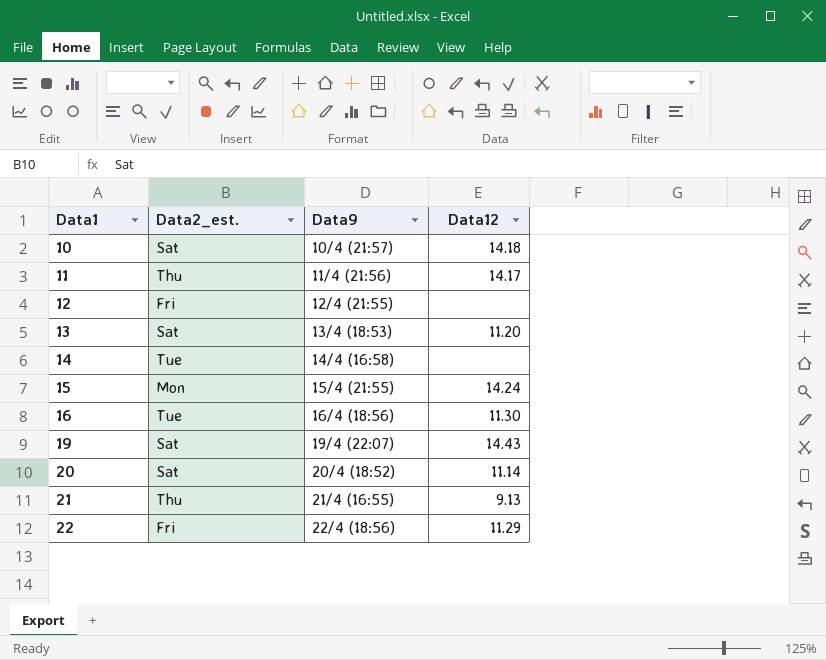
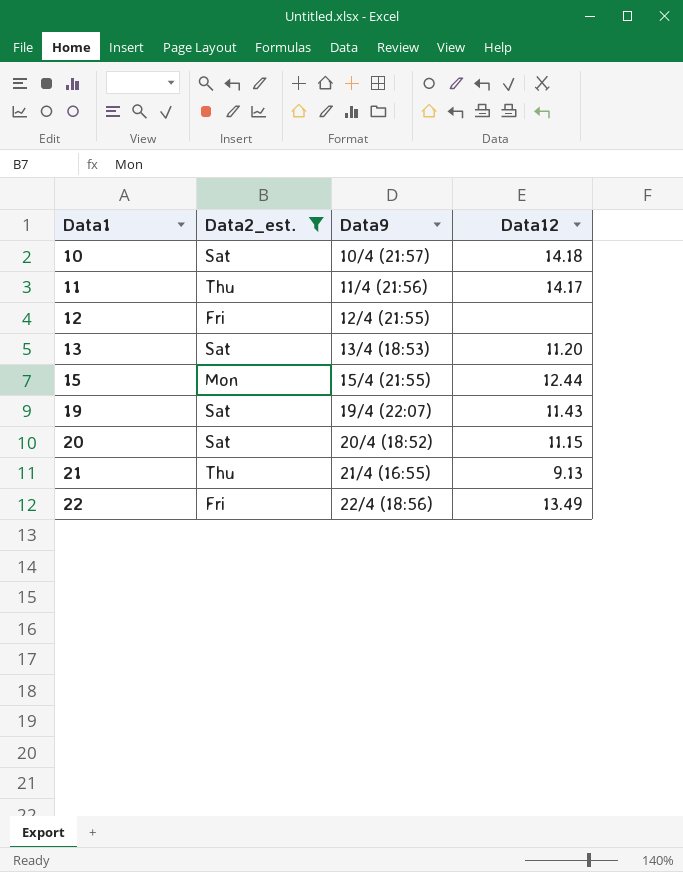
filter: none -> Data2_est. != Tue
15 | Data12: 14.24 -> 12.44
19 | Data12: 14.43 -> 11.43
20 | Data12: 11.14 -> 11.15
22 | Data12: 11.29 -> 13.49

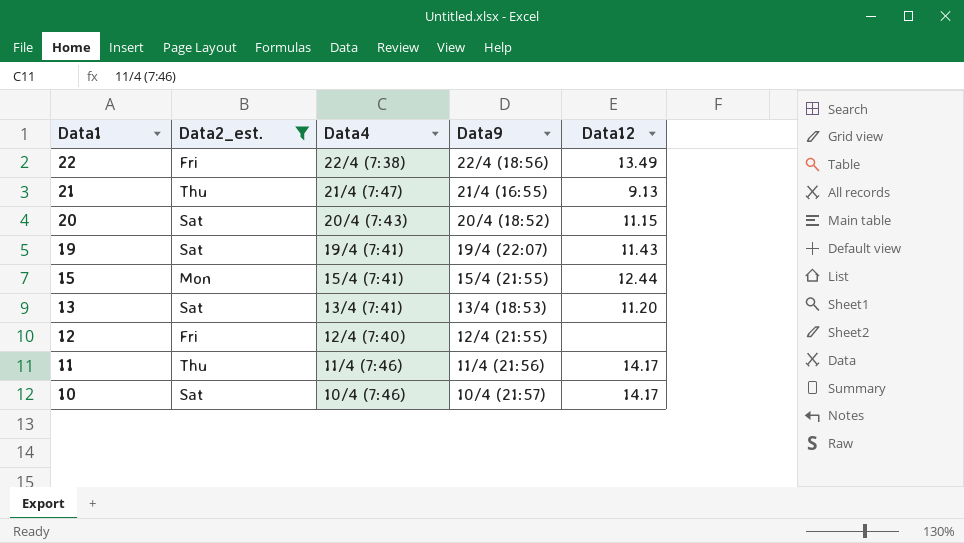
row order: Data1 ascending -> Data1 descending
column Data4 | position: none -> 3
10 | Data12: 14.18 -> 14.17

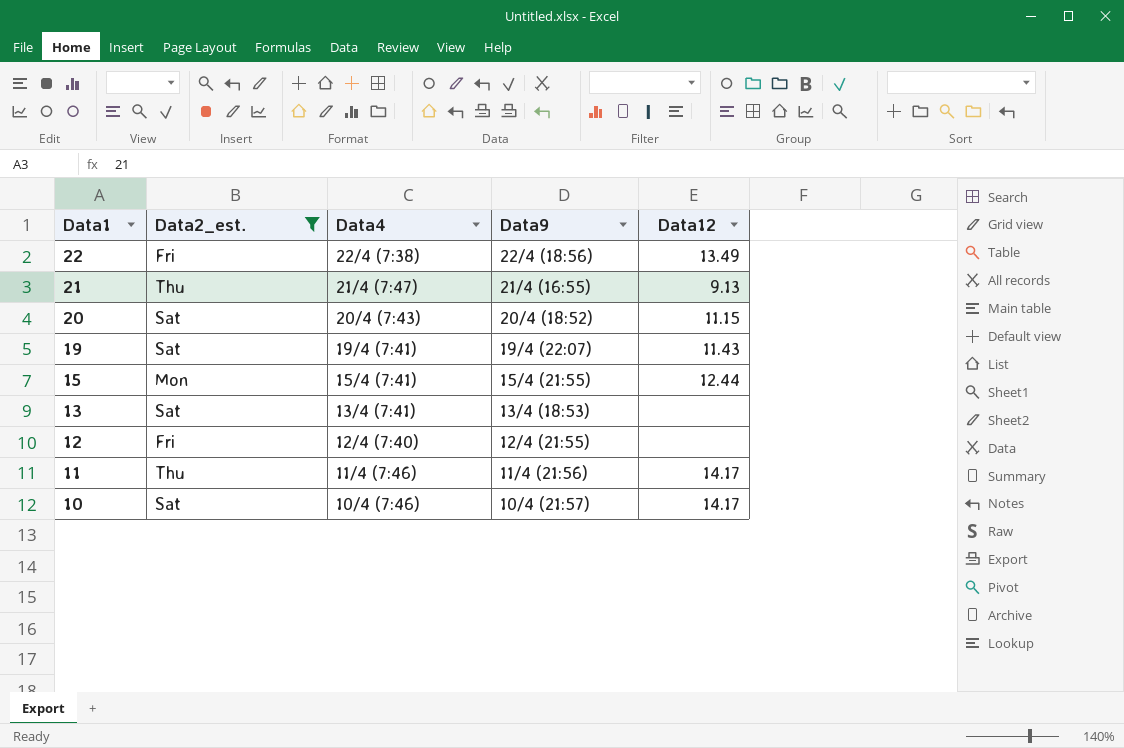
13 | Data12: 11.20 -> none

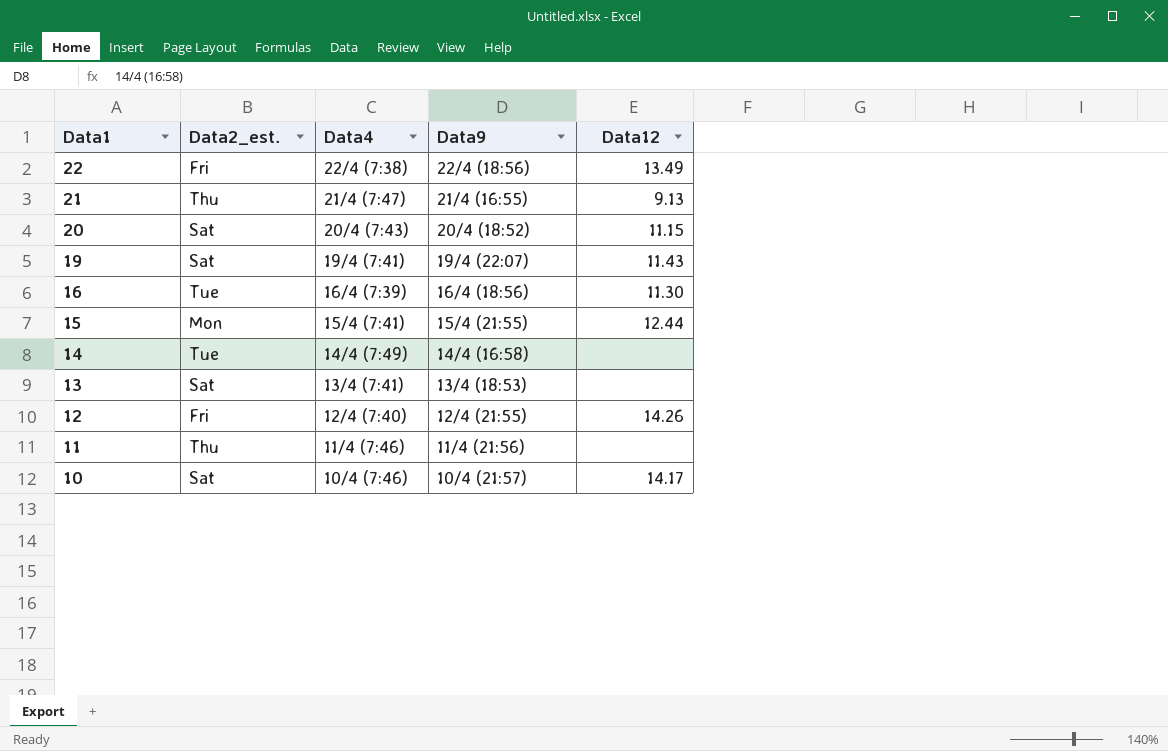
filter: Data2_est. != Tue -> none
12 | Data12: none -> 14.26
11 | Data12: 14.17 -> none

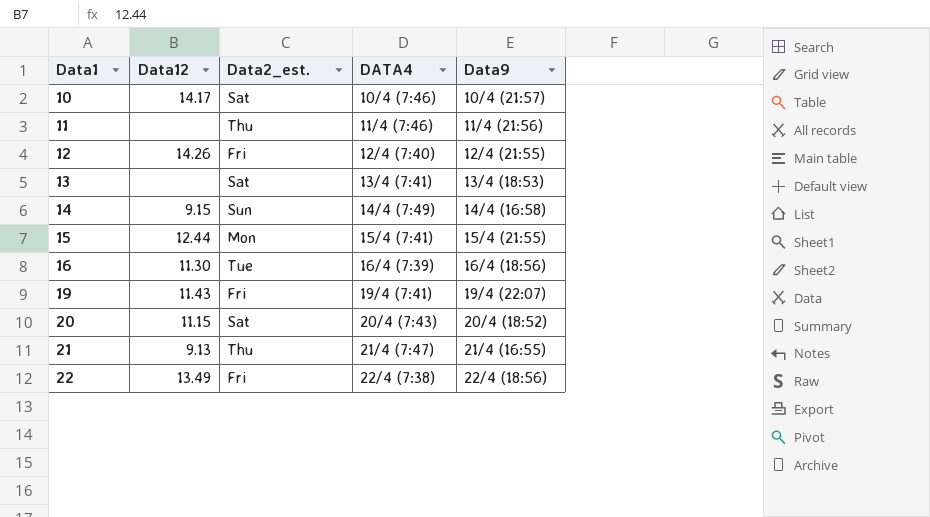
row order: Data1 descending -> Data1 ascending
column Data12 | position: 5 -> 2
column name: Data4 -> DATA4
14 | Data12: none -> 9.15
14 | Data2_est.: Tue -> Sun
19 | Data2_est.: Sat -> Fri

